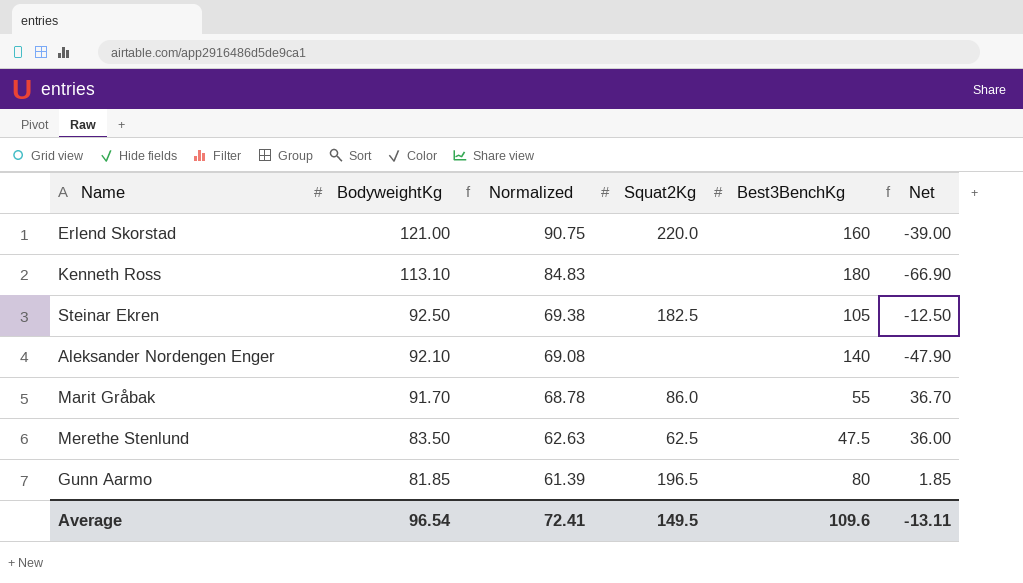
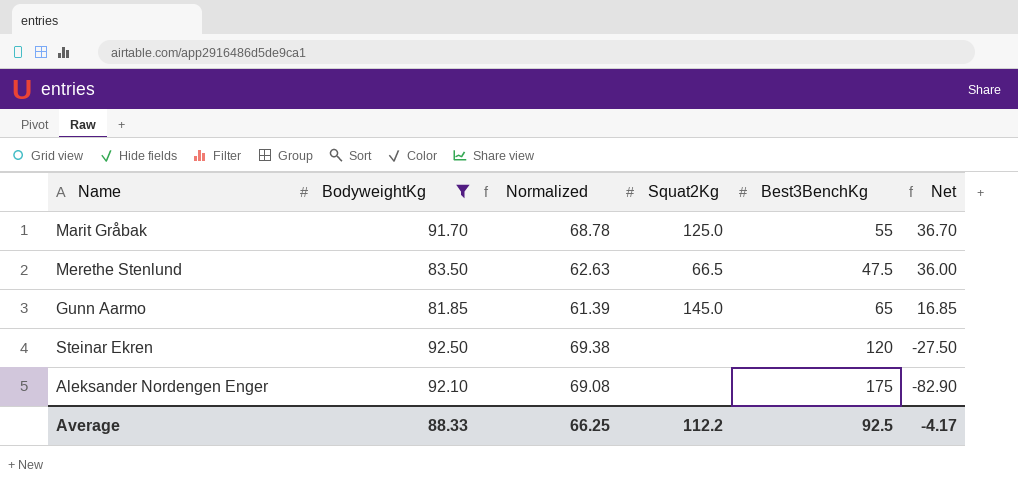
filter: none -> BodyweightKg <= 92.50
row order: BodyweightKg descending -> Net descending
Marit Gråbak | Squat2Kg: 86.0 -> 125.0
Merethe Stenlund | Squat2Kg: 62.5 -> 66.5
Gunn Aarmo | Squat2Kg: 196.5 -> 145.0
Gunn Aarmo | Best3BenchKg: 80 -> 65
Gunn Aarmo | Net: 1.85 -> 16.85
Steinar Ekren | Squat2Kg: 182.5 -> none
Steinar Ekren | Best3BenchKg: 105 -> 120
Steinar Ekren | Net: -12.50 -> -27.50
Aleksander Nordengen Enger | Best3BenchKg: 140 -> 175
Aleksander Nordengen Enger | Net: -47.90 -> -82.90
Average | BodyweightKg: 96.54 -> 88.33
Average | Normalized: 72.41 -> 66.25
Average | Squat2Kg: 149.5 -> 112.2
Average | Best3BenchKg: 109.6 -> 92.5
Average | Net: -13.11 -> -4.17

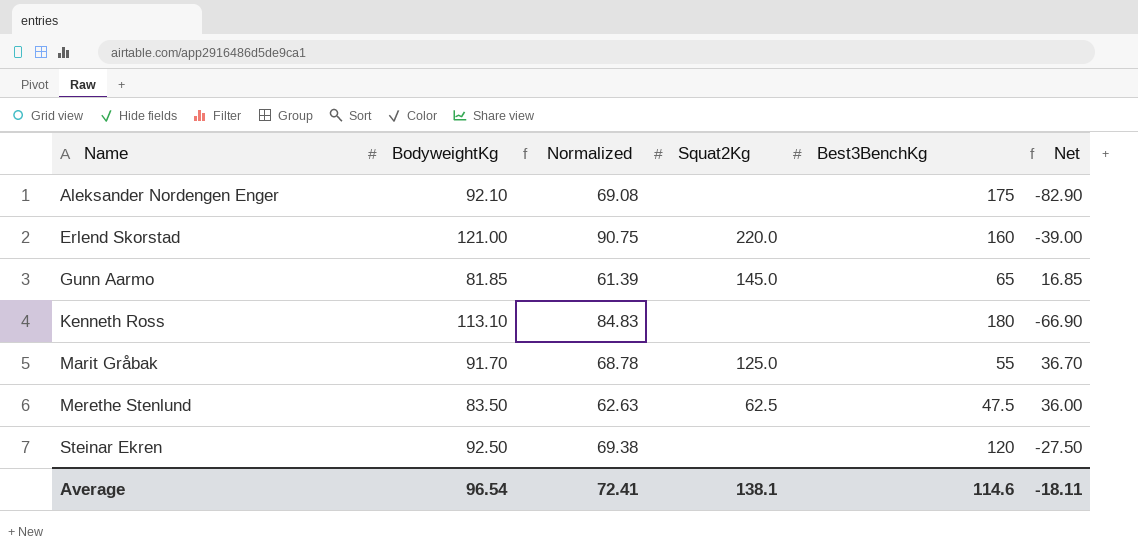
filter: BodyweightKg <= 92.50 -> none
row order: Net descending -> Name ascending
Merethe Stenlund | Squat2Kg: 66.5 -> 62.5
Average | BodyweightKg: 88.33 -> 96.54
Average | Normalized: 66.25 -> 72.41
Average | Squat2Kg: 112.2 -> 138.1
Average | Best3BenchKg: 92.5 -> 114.6
Average | Net: -4.17 -> -18.11

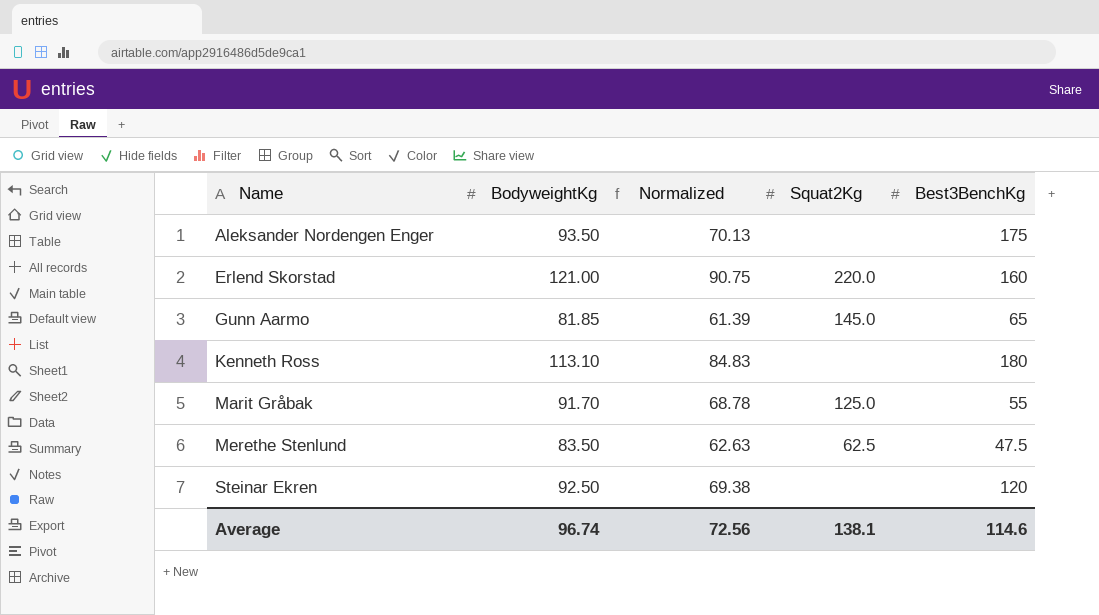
column Net | formula: [BodyweightKg] - [Best3BenchKg] -> none
Aleksander Nordengen Enger | BodyweightKg: 92.10 -> 93.50
Aleksander Nordengen Enger | Normalized: 69.08 -> 70.13
Average | BodyweightKg: 96.54 -> 96.74
Average | Normalized: 72.41 -> 72.56

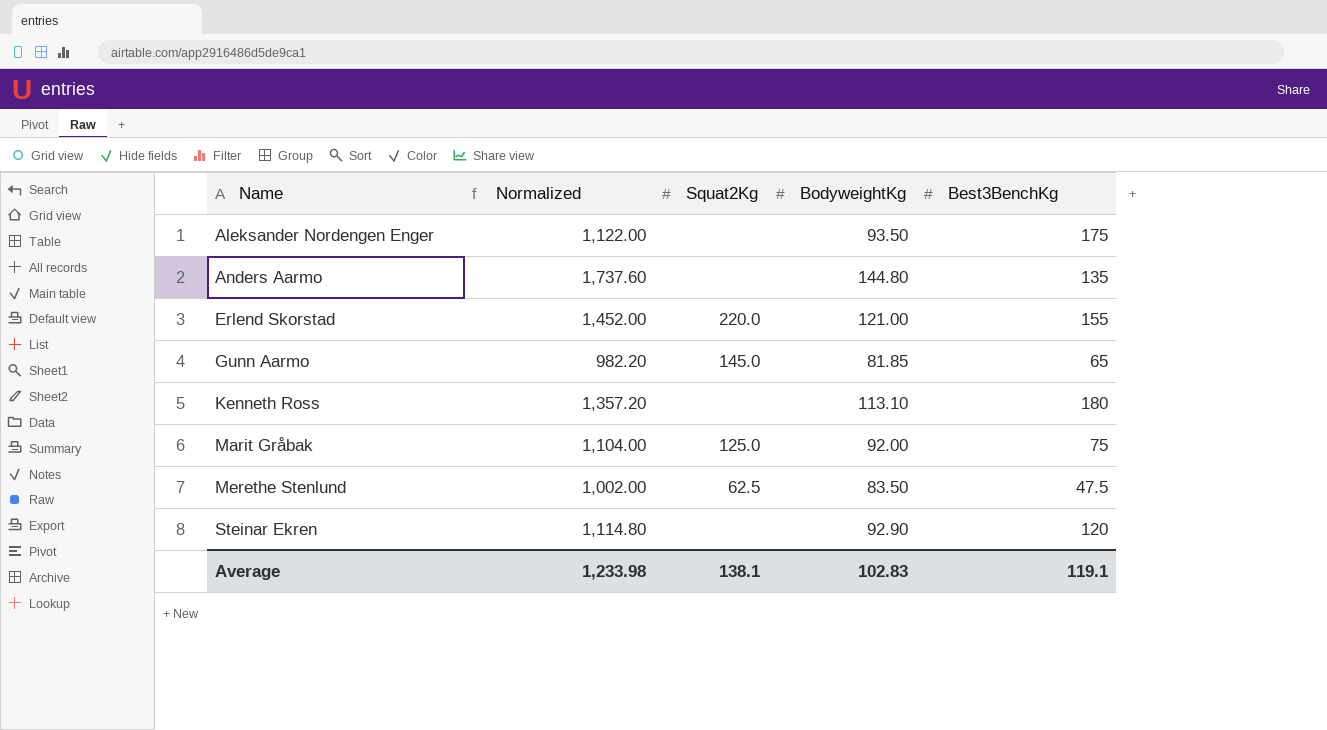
column Normalized | formula: [BodyweightKg] * 0.75 -> [BodyweightKg] * 12
column BodyweightKg | position: 2 -> 4
row Anders Aarmo: none -> 1,737.60 | none | 144.80 | 135
Erlend Skorstad | Best3BenchKg: 160 -> 155
Marit Gråbak | BodyweightKg: 91.70 -> 92.00
Marit Gråbak | Best3BenchKg: 55 -> 75
Steinar Ekren | BodyweightKg: 92.50 -> 92.90
Average | Normalized: 72.56 -> 1,233.98
Average | BodyweightKg: 96.74 -> 102.83
Average | Best3BenchKg: 114.6 -> 119.1

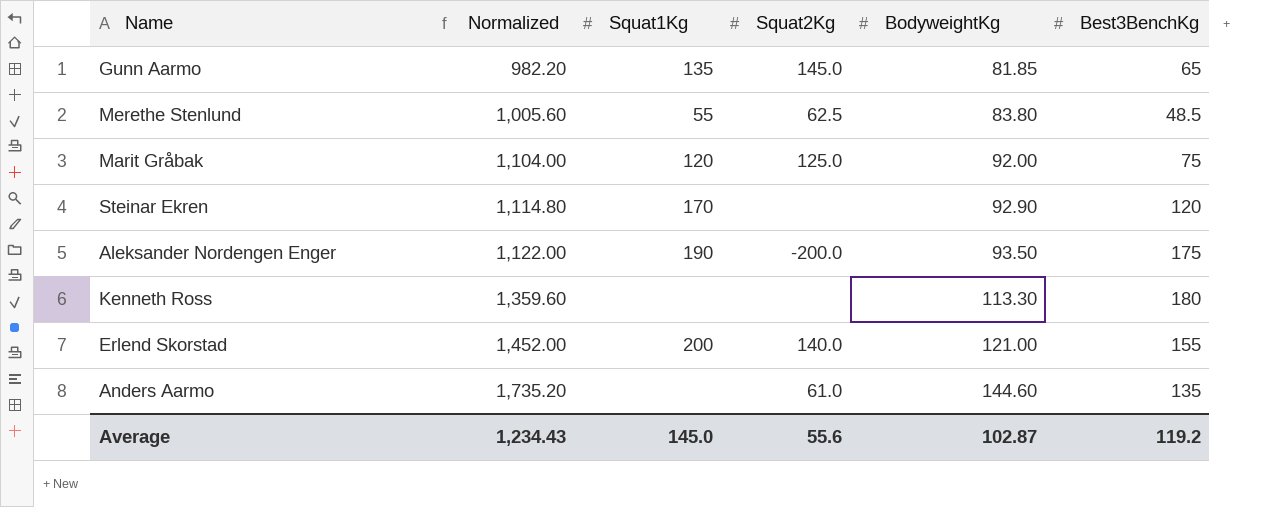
row order: Name ascending -> Normalized ascending
column Squat1Kg | position: none -> 3
Merethe Stenlund | Normalized: 1,002.00 -> 1,005.60
Merethe Stenlund | BodyweightKg: 83.50 -> 83.80
Merethe Stenlund | Best3BenchKg: 47.5 -> 48.5
Aleksander Nordengen Enger | Squat2Kg: none -> -200.0
Kenneth Ross | Normalized: 1,357.20 -> 1,359.60
Kenneth Ross | BodyweightKg: 113.10 -> 113.30
Erlend Skorstad | Squat2Kg: 220.0 -> 140.0
Anders Aarmo | Normalized: 1,737.60 -> 1,735.20
Anders Aarmo | Squat2Kg: none -> 61.0
Anders Aarmo | BodyweightKg: 144.80 -> 144.60
Average | Normalized: 1,233.98 -> 1,234.43
Average | Squat2Kg: 138.1 -> 55.6
Average | BodyweightKg: 102.83 -> 102.87
Average | Best3BenchKg: 119.1 -> 119.2

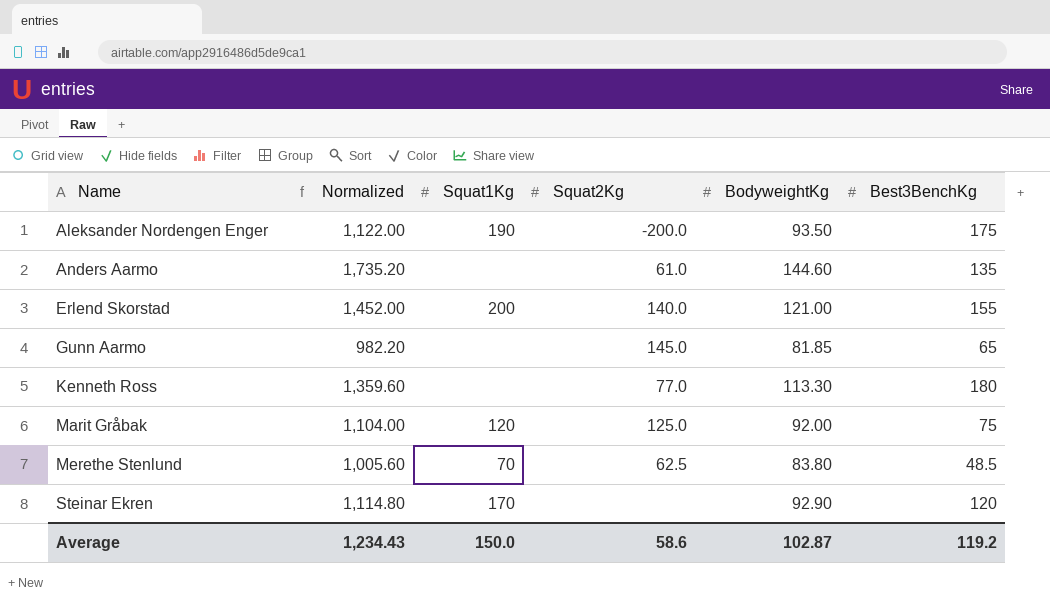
row order: Normalized ascending -> Name ascending
Gunn Aarmo | Squat1Kg: 135 -> none
Kenneth Ross | Squat2Kg: none -> 77.0
Merethe Stenlund | Squat1Kg: 55 -> 70
Average | Squat1Kg: 145.0 -> 150.0
Average | Squat2Kg: 55.6 -> 58.6

